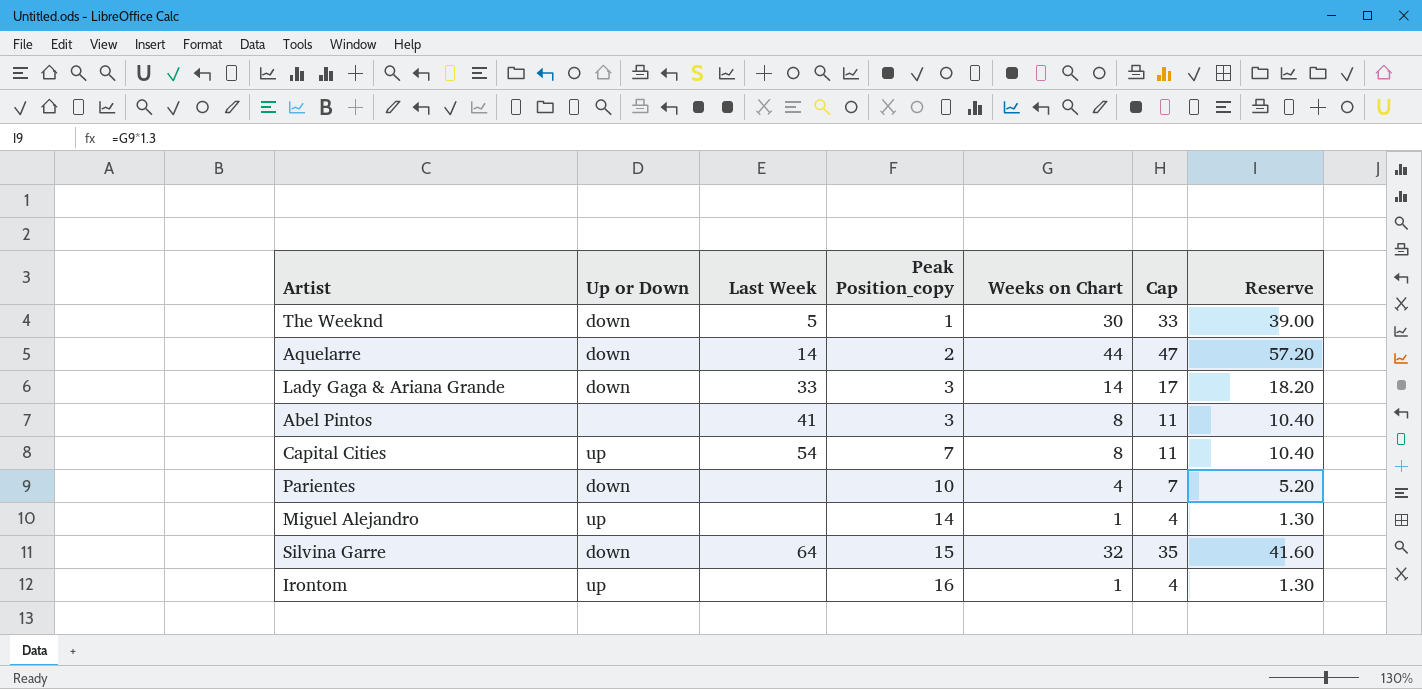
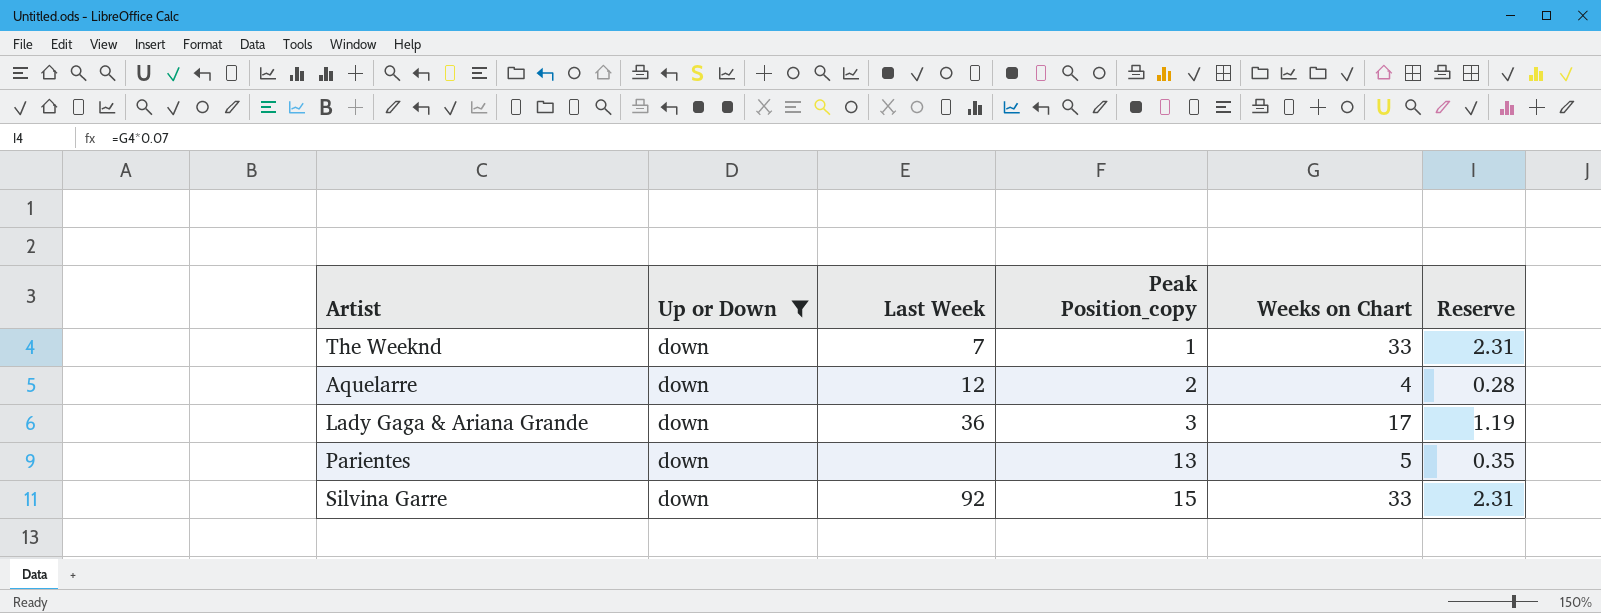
filter: none -> Up or Down = down
column Cap | formula: [Weeks on Chart] + 3 -> none
column Reserve | formula: [Weeks on Chart] * 1.3 -> [Weeks on Chart] * 0.07
The Weeknd | Last Week: 5 -> 7
The Weeknd | Weeks on Chart: 30 -> 33
Aquelarre | Last Week: 14 -> 12
Aquelarre | Weeks on Chart: 44 -> 4
Lady Gaga & Ariana Grande | Last Week: 33 -> 36
Lady Gaga & Ariana Grande | Weeks on Chart: 14 -> 17
Parientes | Peak Position_copy: 10 -> 13
Parientes | Weeks on Chart: 4 -> 5
Silvina Garre | Last Week: 64 -> 92
Silvina Garre | Weeks on Chart: 32 -> 33

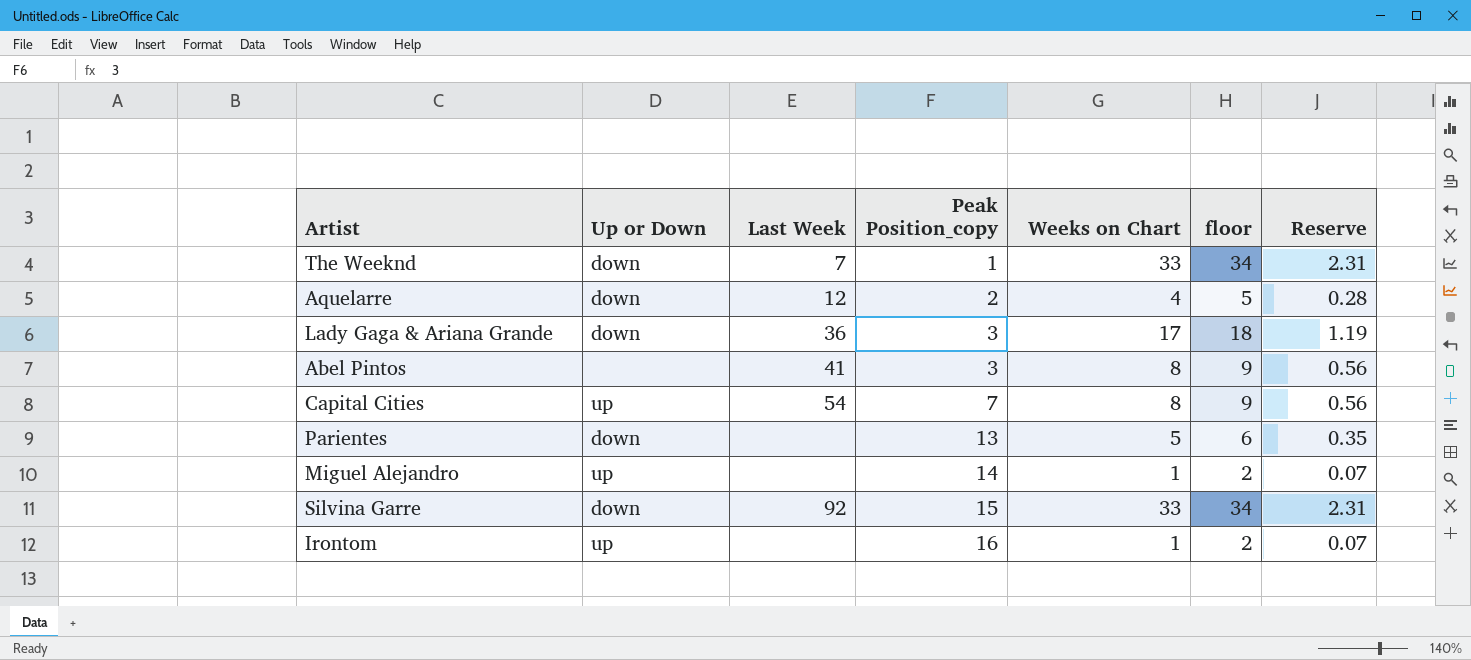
filter: Up or Down = down -> none
column floor | formula: none -> [Weeks on Chart] + 1

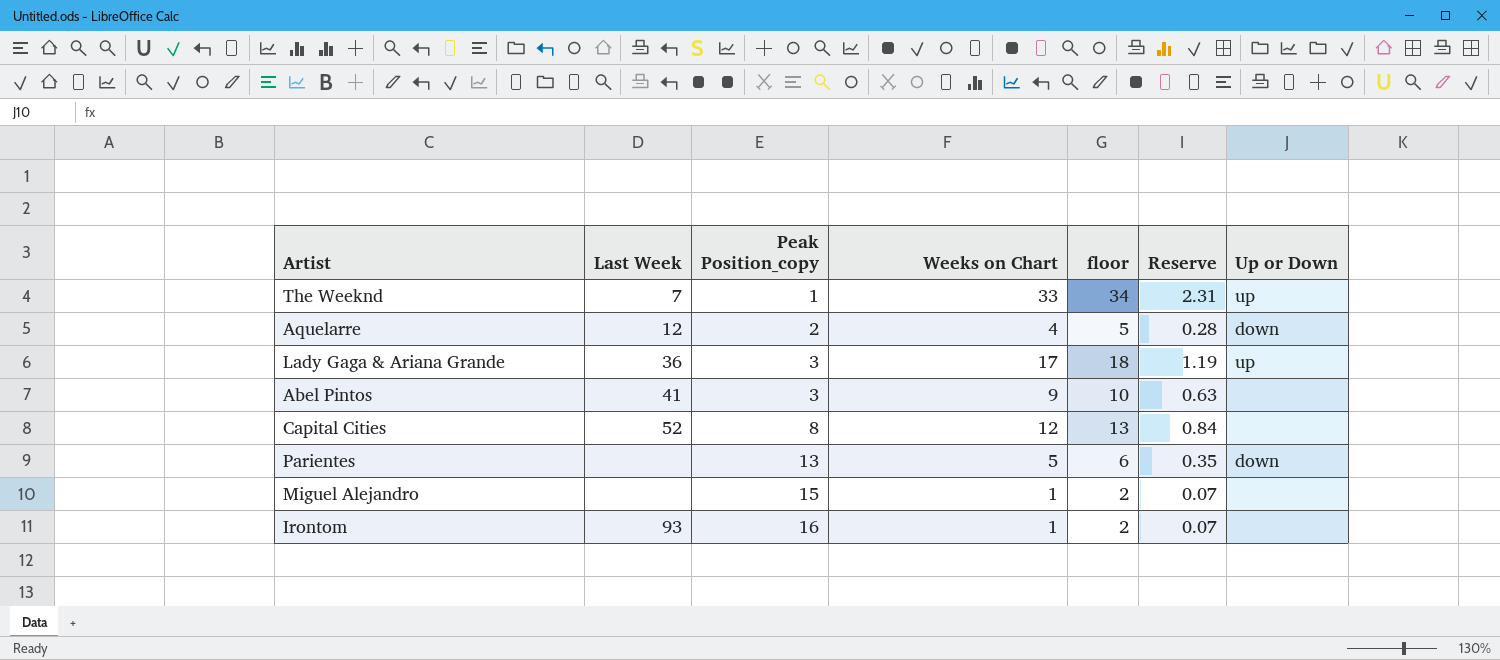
column Up or Down | position: 2 -> 7
row Silvina Garre: down | 92 | 15 | 33 | 34 | 2.31 -> none
The Weeknd | Up or Down: down -> up
Lady Gaga & Ariana Grande | Up or Down: down -> up
Abel Pintos | Weeks on Chart: 8 -> 9
Abel Pintos | floor: 9 -> 10
Abel Pintos | Reserve: 0.56 -> 0.63
Capital Cities | Last Week: 54 -> 52
Capital Cities | Peak Position_copy: 7 -> 8
Capital Cities | Weeks on Chart: 8 -> 12
Capital Cities | floor: 9 -> 13
Capital Cities | Reserve: 0.56 -> 0.84
Capital Cities | Up or Down: up -> none
Miguel Alejandro | Peak Position_copy: 14 -> 15
Miguel Alejandro | Up or Down: up -> none
Irontom | Last Week: none -> 93
Irontom | Up or Down: up -> none

